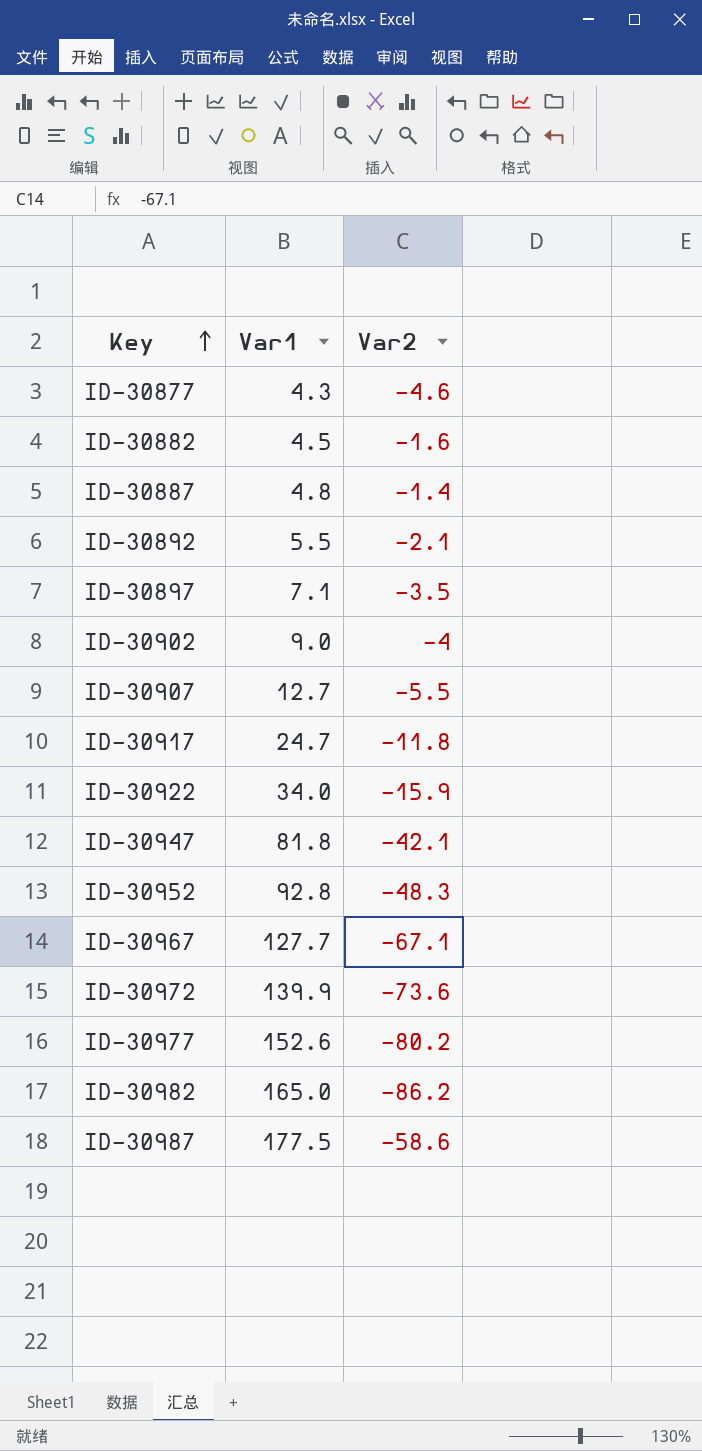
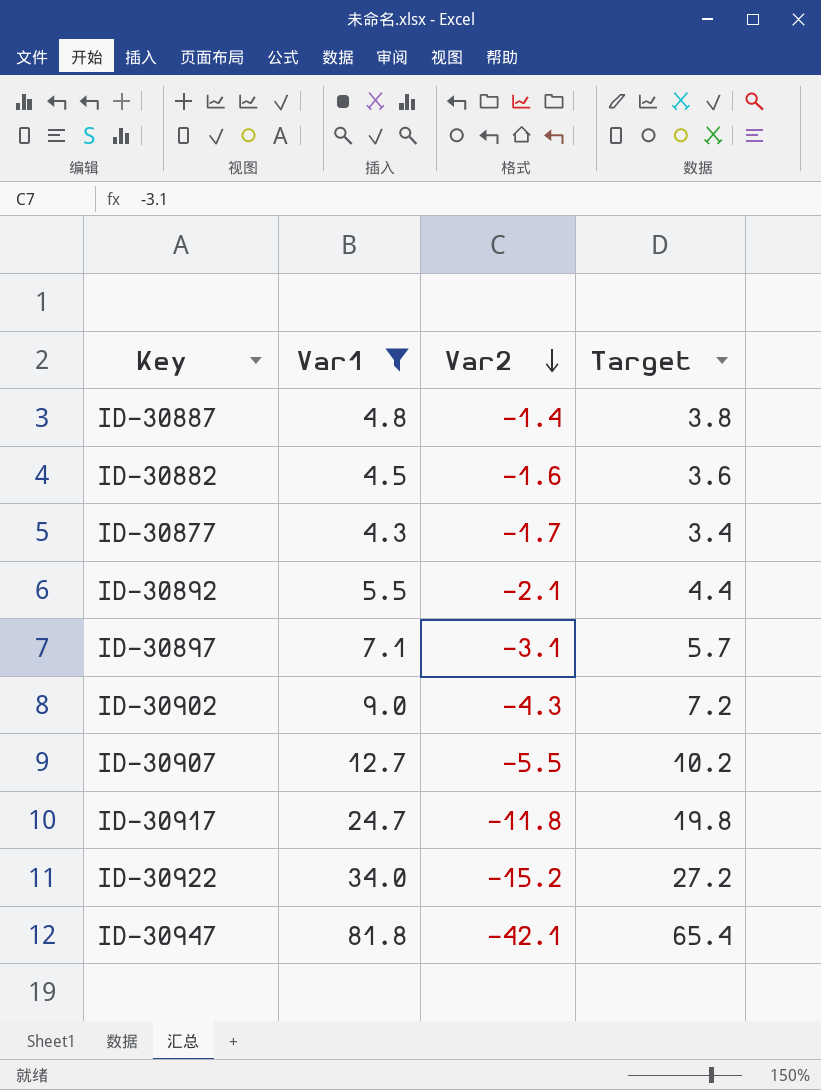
filter: none -> Var1 <= 81.8
row order: Key ascending -> Var2 descending
column Target | formula: none -> [Var1] * 0.8
ID-30877 | Var2: -4.6 -> -1.7
ID-30897 | Var2: -3.5 -> -3.1
ID-30902 | Var2: -4 -> -4.3
ID-30922 | Var2: -15.9 -> -15.2

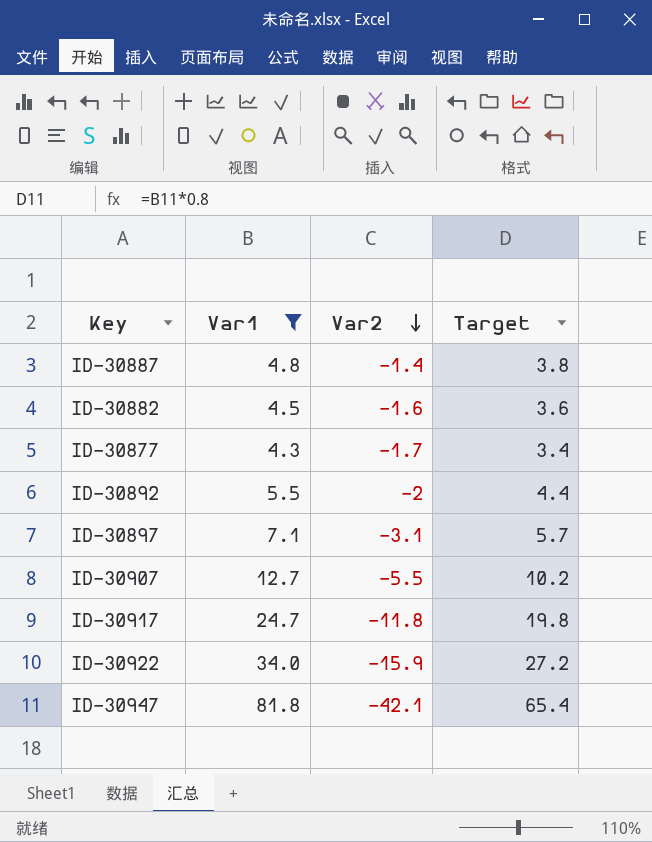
row ID-30902: 9.0 | -4.3 | 7.2 -> none
ID-30892 | Var2: -2.1 -> -2
ID-30922 | Var2: -15.2 -> -15.9

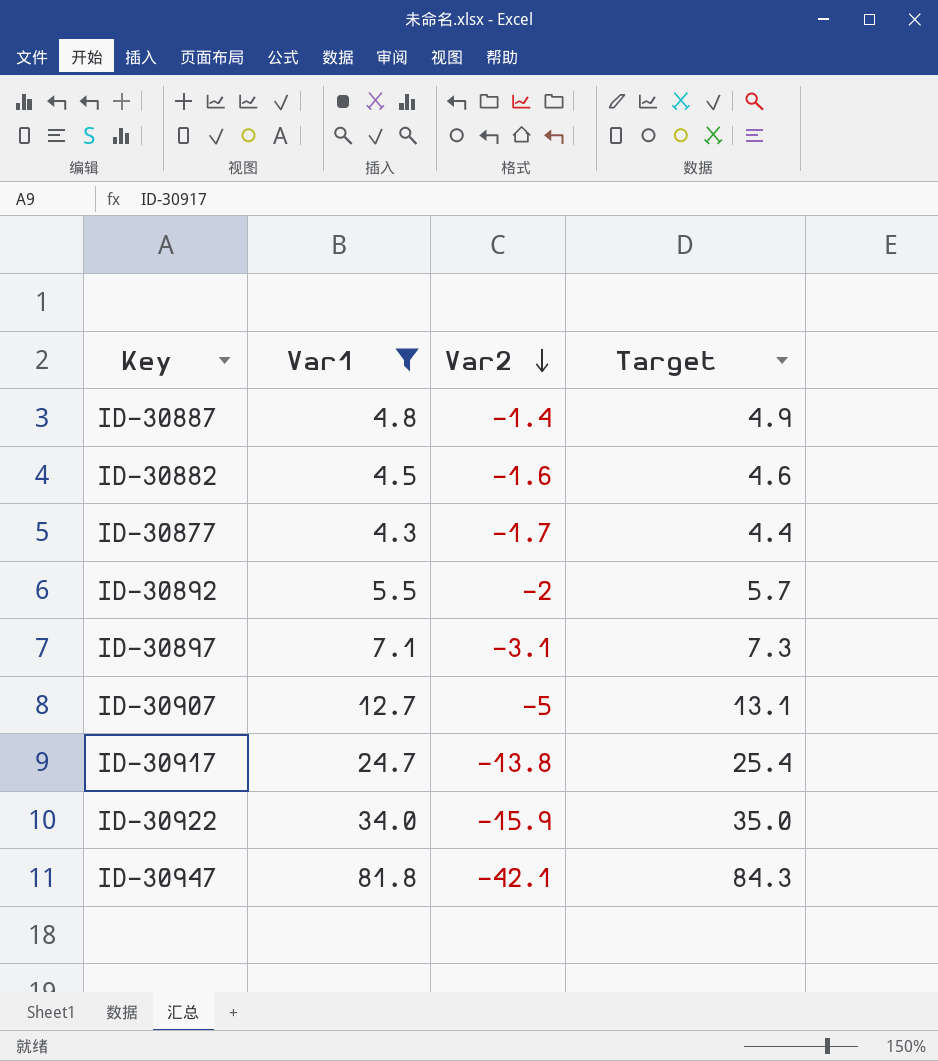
column Target | formula: [Var1] * 0.8 -> [Var1] * 1.03
ID-30907 | Var2: -5.5 -> -5
ID-30917 | Var2: -11.8 -> -13.8

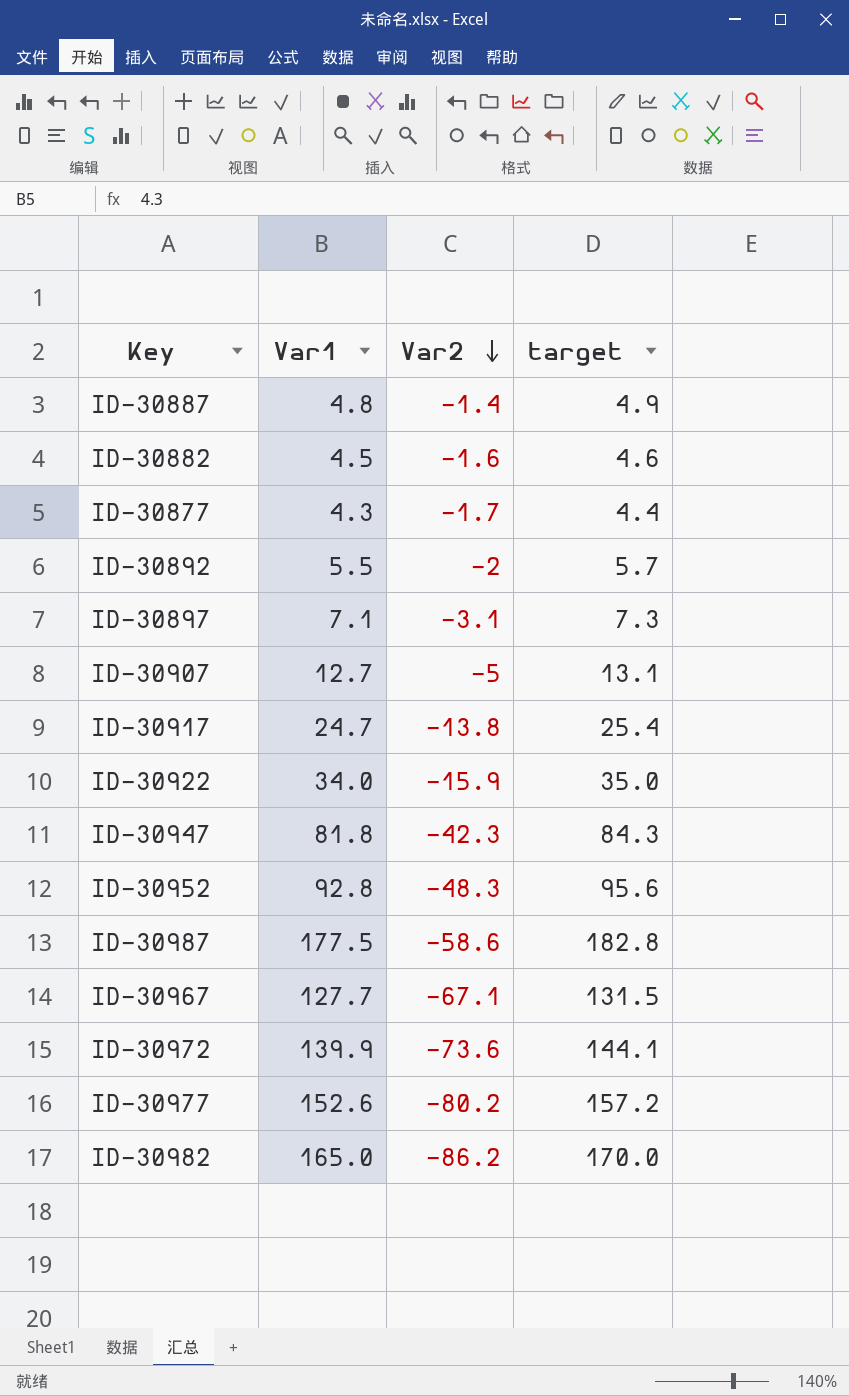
filter: Var1 <= 81.8 -> none
column name: Target -> target
ID-30947 | Var2: -42.1 -> -42.3

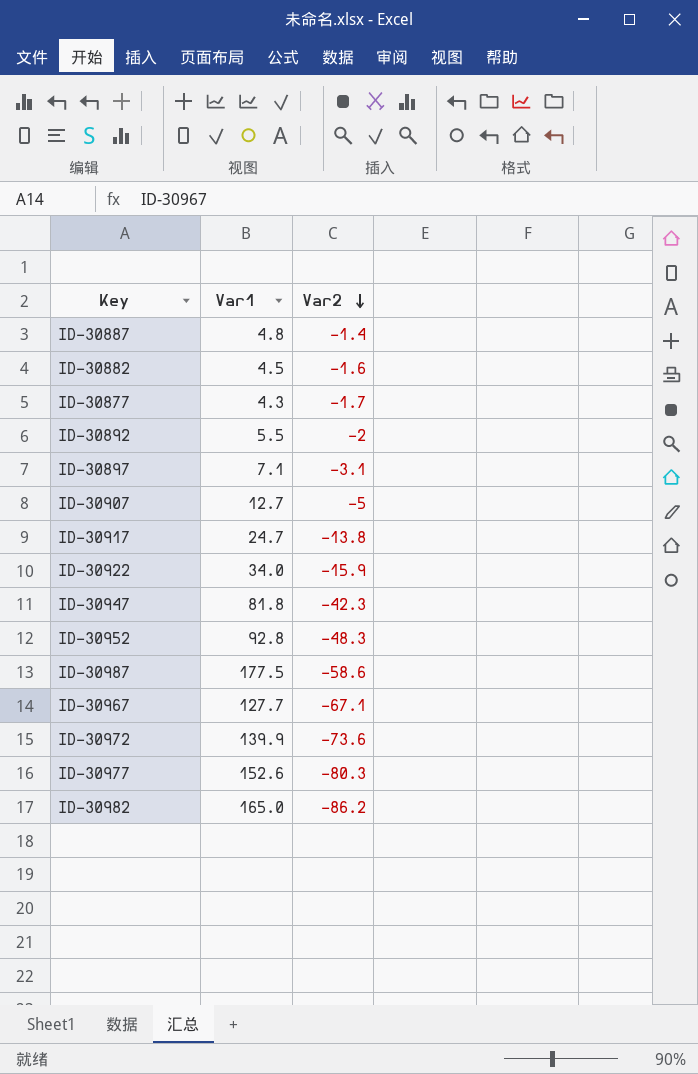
column target | formula: [Var1] * 1.03 -> none
ID-30977 | Var2: -80.2 -> -80.3

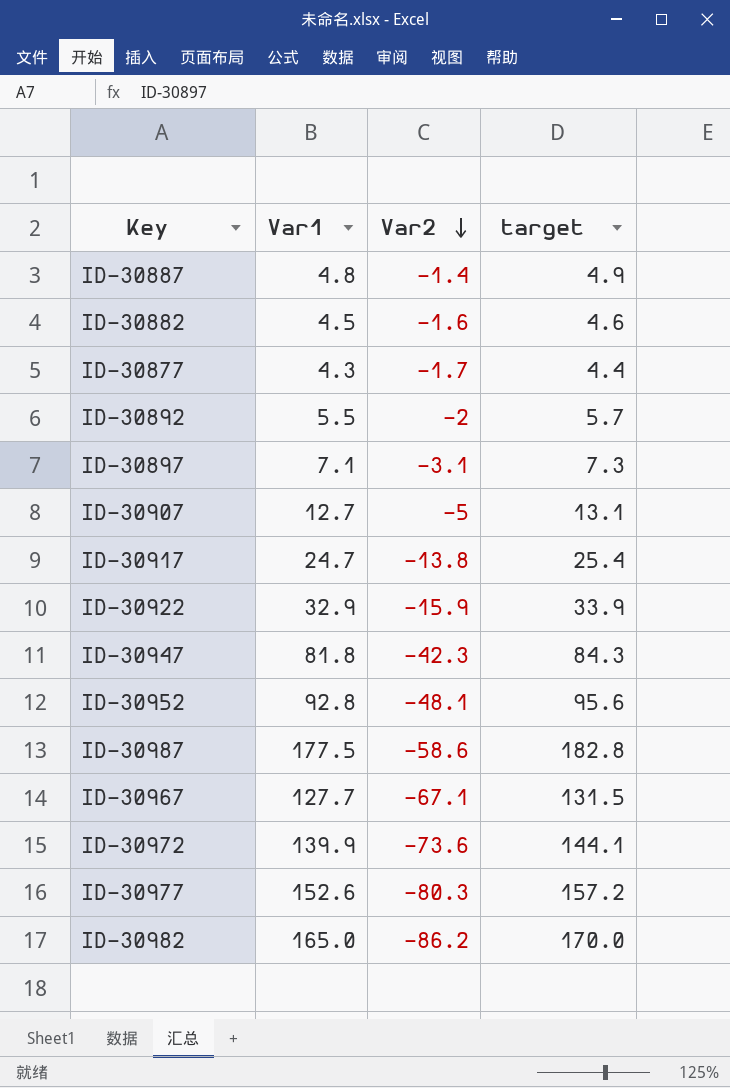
column target | formula: none -> [Var1] * 1.03
ID-30922 | Var1: 34.0 -> 32.9
ID-30952 | Var2: -48.3 -> -48.1

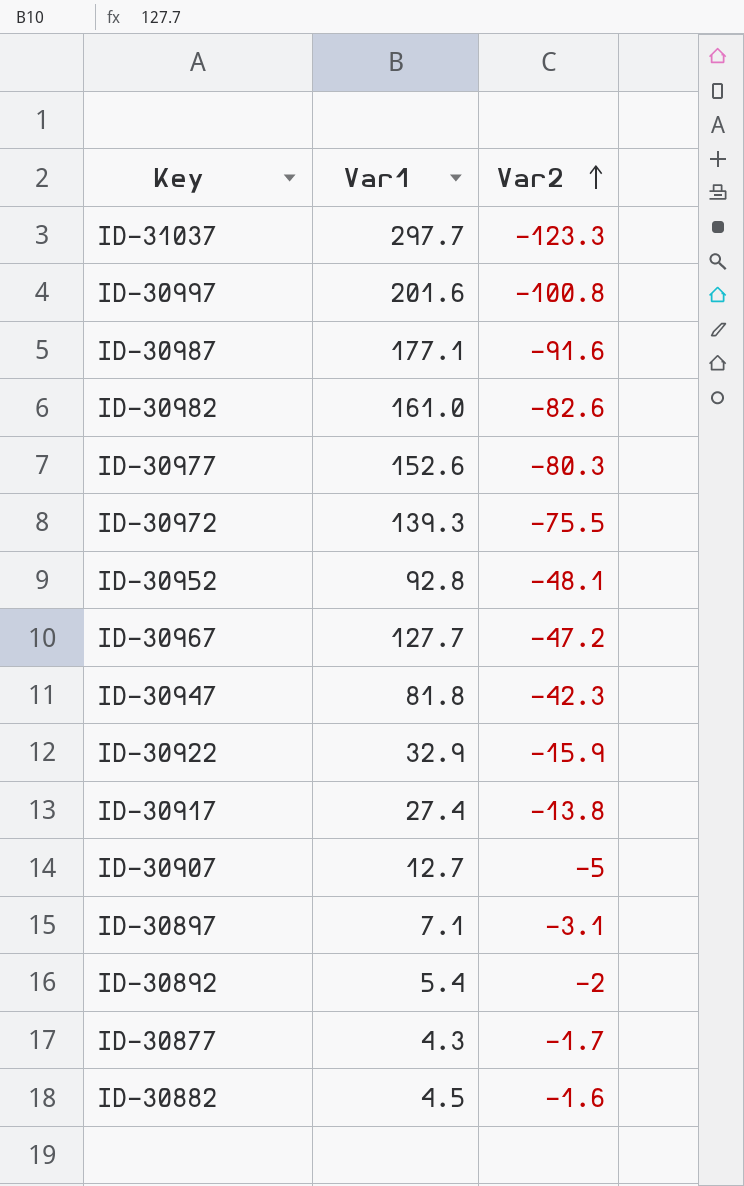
row order: Var2 descending -> Var2 ascending
column target | formula: [Var1] * 1.03 -> none
row ID-30887: 4.8 | -1.4 | 4.9 -> none
row ID-31037: none -> 297.7 | -123.3
row ID-30997: none -> 201.6 | -100.8
ID-30987 | Var1: 177.5 -> 177.1
ID-30987 | Var2: -58.6 -> -91.6
ID-30982 | Var1: 165.0 -> 161.0
ID-30982 | Var2: -86.2 -> -82.6
ID-30972 | Var1: 139.9 -> 139.3
ID-30972 | Var2: -73.6 -> -75.5
ID-30967 | Var2: -67.1 -> -47.2
ID-30917 | Var1: 24.7 -> 27.4
ID-30892 | Var1: 5.5 -> 5.4

